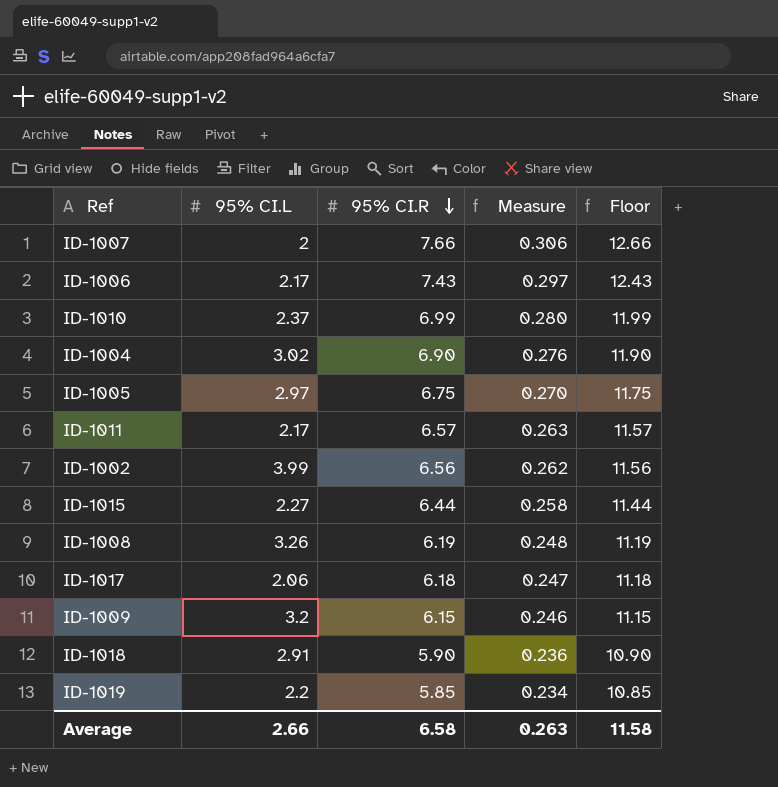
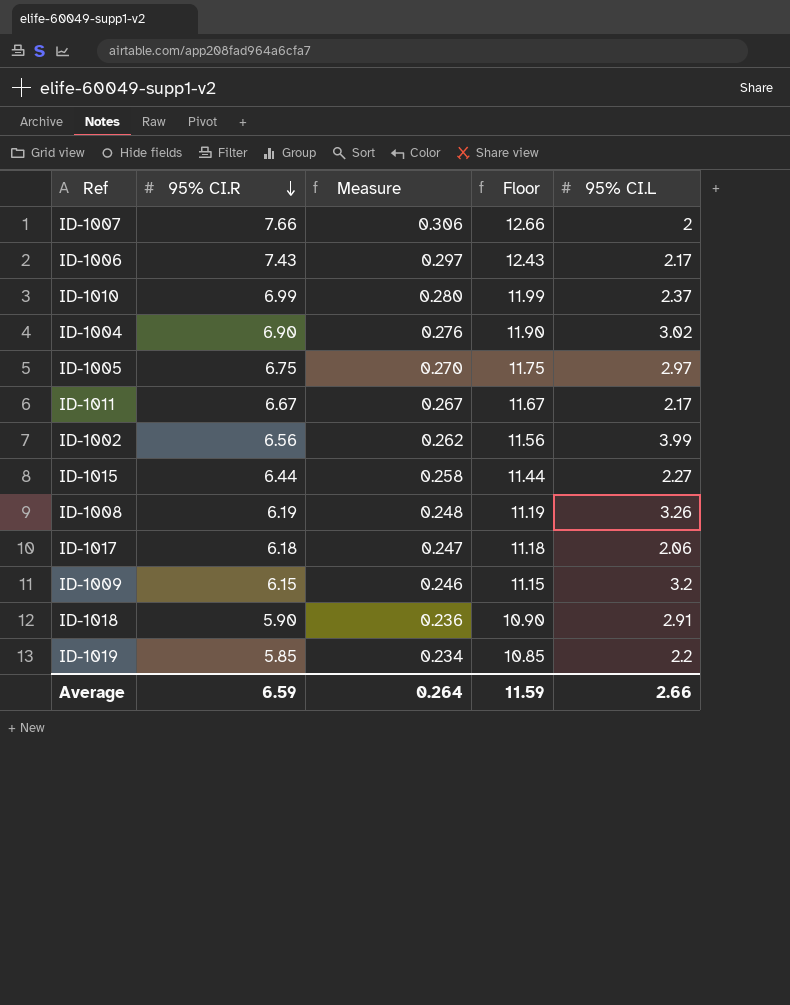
column 95% CI.L | position: 2 -> 5
ID-1011 | 95% CI.R: 6.57 -> 6.67
ID-1011 | Measure: 0.263 -> 0.267
ID-1011 | Floor: 11.57 -> 11.67
Average | 95% CI.R: 6.58 -> 6.59
Average | Measure: 0.263 -> 0.264
Average | Floor: 11.58 -> 11.59

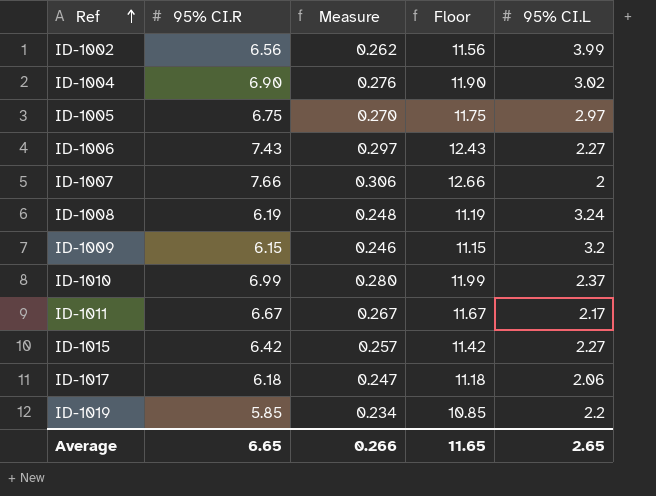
row order: 95% CI.R descending -> Ref ascending
row ID-1018: 5.90 | 0.236 | 10.90 | 2.91 -> none
ID-1006 | 95% CI.L: 2.17 -> 2.27
ID-1008 | 95% CI.L: 3.26 -> 3.24
ID-1015 | 95% CI.R: 6.44 -> 6.42
ID-1015 | Measure: 0.258 -> 0.257
ID-1015 | Floor: 11.44 -> 11.42
Average | 95% CI.R: 6.59 -> 6.65
Average | Measure: 0.264 -> 0.266
Average | Floor: 11.59 -> 11.65
Average | 95% CI.L: 2.66 -> 2.65

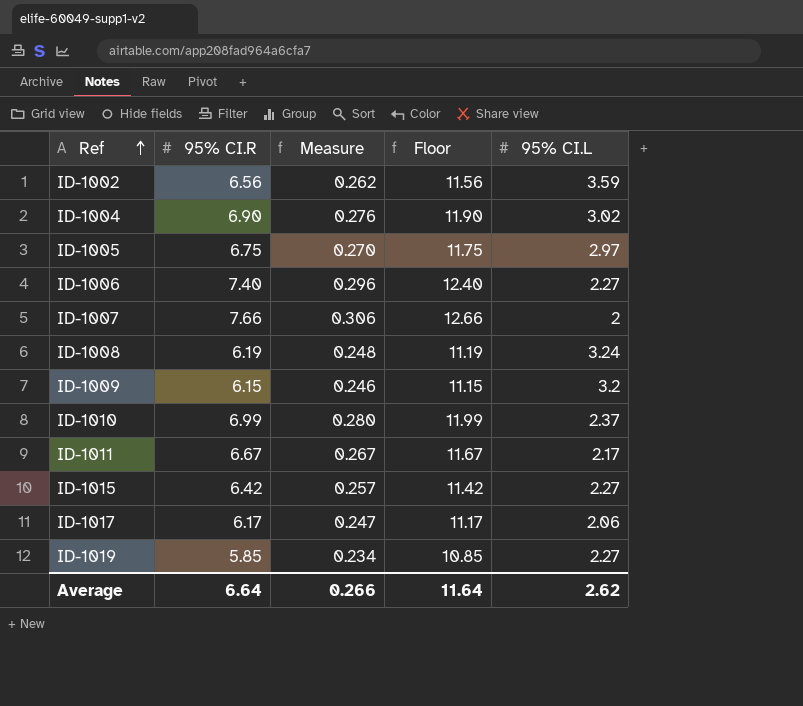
ID-1002 | 95% CI.L: 3.99 -> 3.59
ID-1006 | 95% CI.R: 7.43 -> 7.40
ID-1006 | Measure: 0.297 -> 0.296
ID-1006 | Floor: 12.43 -> 12.40
ID-1017 | 95% CI.R: 6.18 -> 6.17
ID-1017 | Floor: 11.18 -> 11.17
ID-1019 | 95% CI.L: 2.2 -> 2.27
Average | 95% CI.R: 6.65 -> 6.64
Average | Floor: 11.65 -> 11.64
Average | 95% CI.L: 2.65 -> 2.62

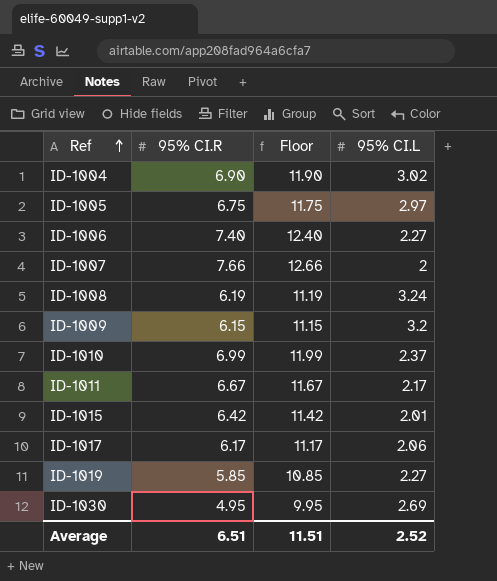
column Measure | formula: [95% CI.R] * 0.04 -> none
row ID-1002: 6.56 | 0.262 | 11.56 | 3.59 -> none
ID-1015 | 95% CI.L: 2.27 -> 2.01
row ID-1030: none -> 4.95 | 9.95 | 2.69
Average | 95% CI.R: 6.64 -> 6.51
Average | Floor: 11.64 -> 11.51
Average | 95% CI.L: 2.62 -> 2.52

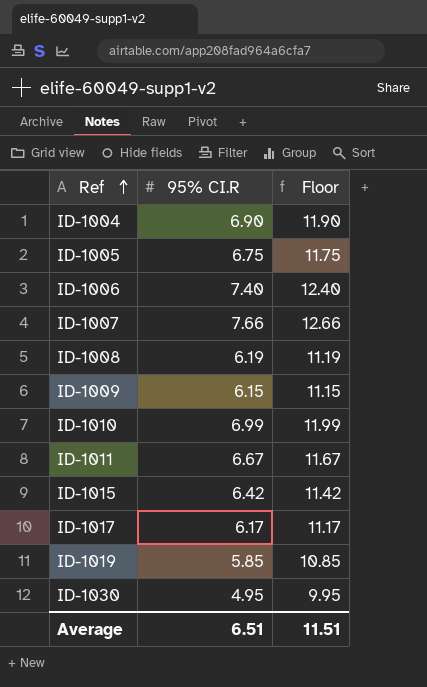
column 95% CI.L | position: 4 -> none

